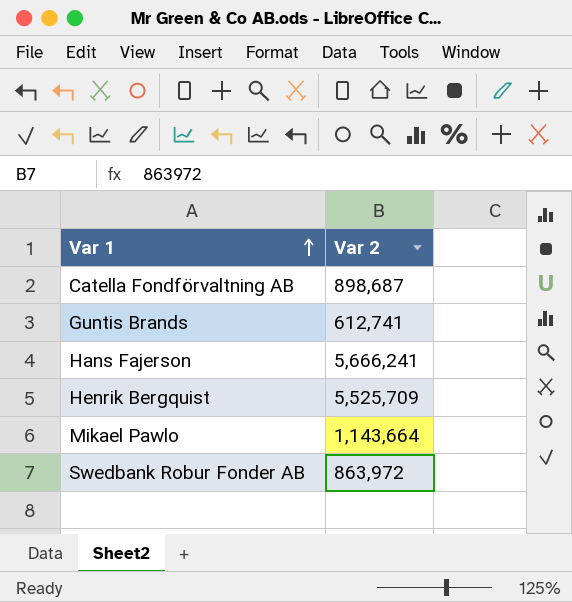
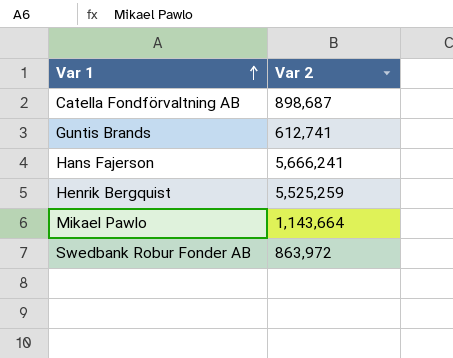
Henrik Bergquist | Var 2: 5,525,709 -> 5,525,259

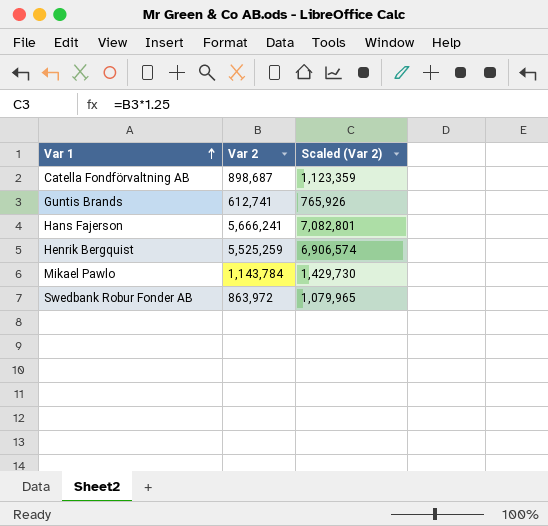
column Scaled (Var 2) | formula: none -> [Var 2] * 1.25
Mikael Pawlo | Var 2: 1,143,664 -> 1,143,784

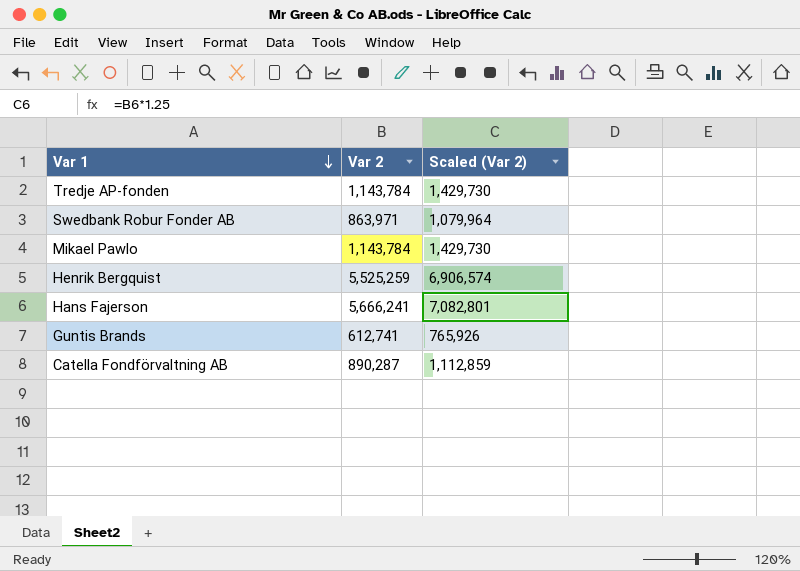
row order: Var 1 ascending -> Var 1 descending
row Tredje AP-fonden: none -> 1,143,784 | 1,429,730
Swedbank Robur Fonder AB | Var 2: 863,972 -> 863,971
Swedbank Robur Fonder AB | Scaled (Var 2): 1,079,965 -> 1,079,964
Catella Fondförvaltning AB | Var 2: 898,687 -> 890,287
Catella Fondförvaltning AB | Scaled (Var 2): 1,123,359 -> 1,112,859

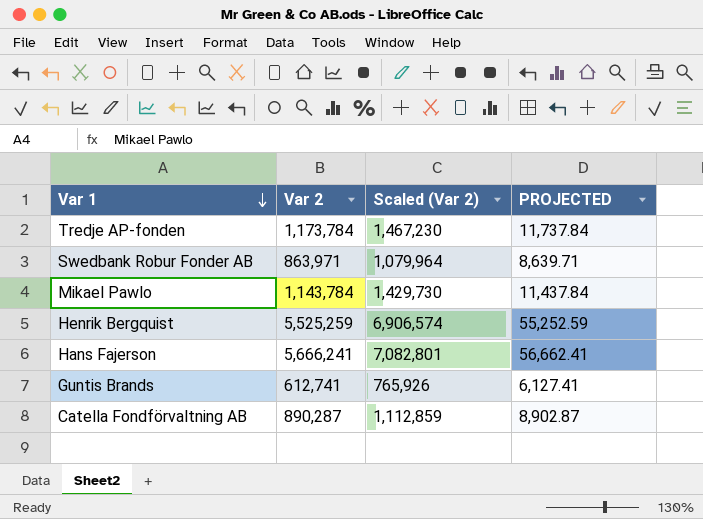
column PROJECTED | formula: none -> [Var 2] * 0.01
Tredje AP-fonden | Var 2: 1,143,784 -> 1,173,784
Tredje AP-fonden | Scaled (Var 2): 1,429,730 -> 1,467,230

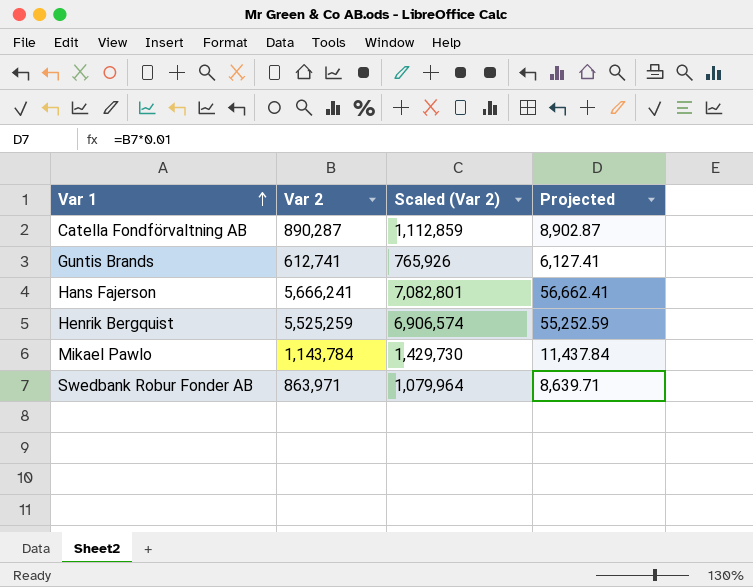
row order: Var 1 descending -> Var 1 ascending
column name: PROJECTED -> Projected
row Tredje AP-fonden: 1,173,784 | 1,467,230 | 11,737.84 -> none

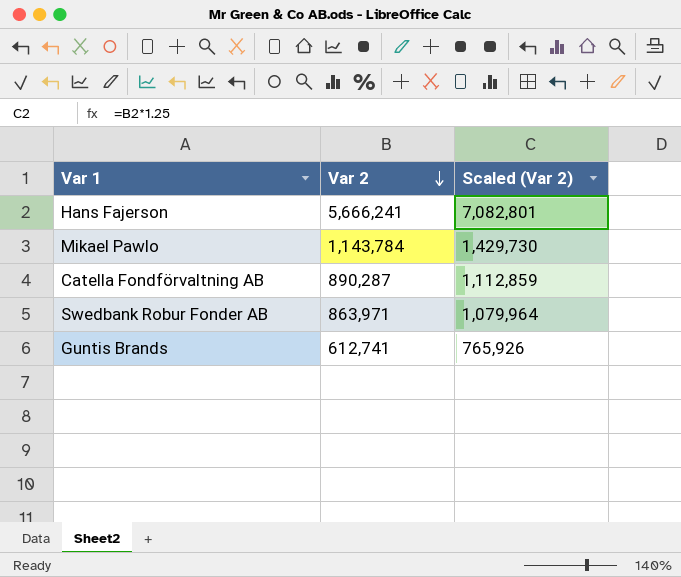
row order: Var 1 ascending -> Var 2 descending
column Projected | formula: [Var 2] * 0.01 -> none
row Henrik Bergquist: 5,525,259 | 6,906,574 | 55,252.59 -> none

